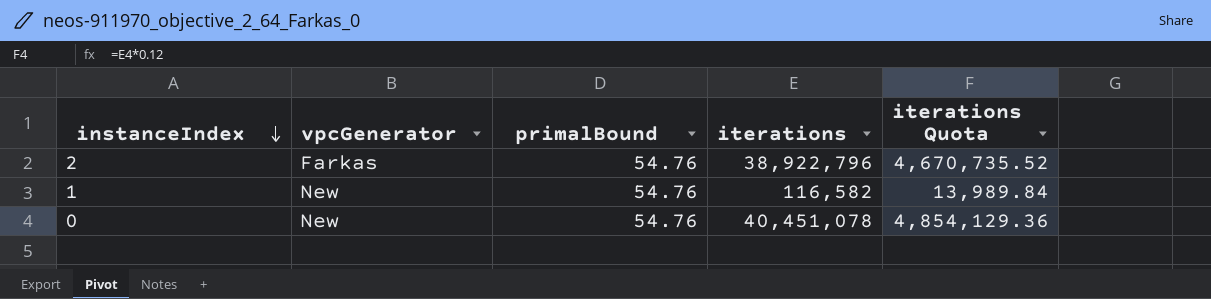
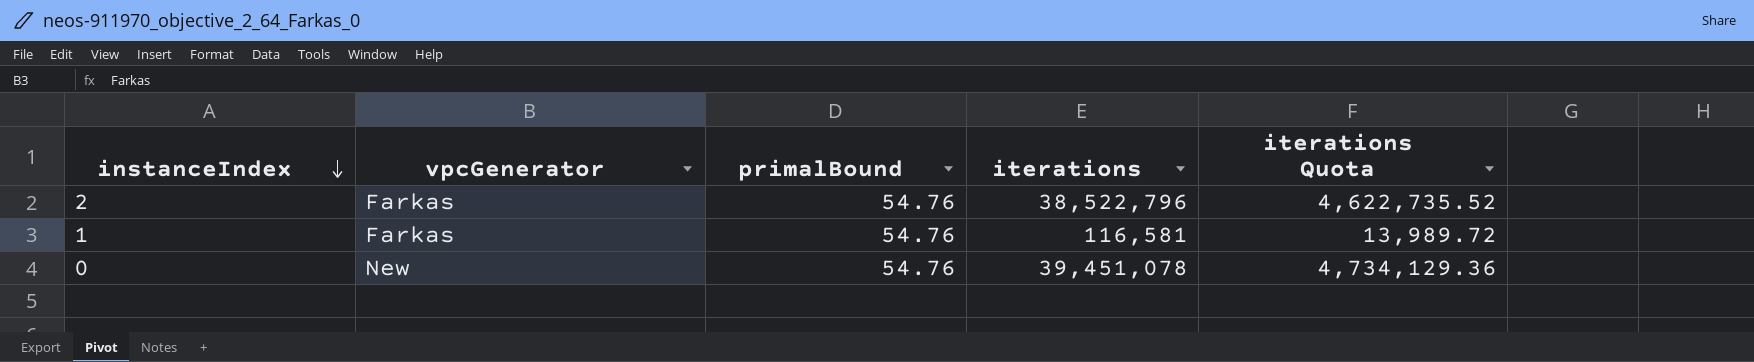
2 | iterations: 38,922,796 -> 38,522,796
2 | iterations Quota: 4,670,735.52 -> 4,622,735.52
1 | vpcGenerator: New -> Farkas
1 | iterations: 116,582 -> 116,581
1 | iterations Quota: 13,989.84 -> 13,989.72
0 | iterations: 40,451,078 -> 39,451,078
0 | iterations Quota: 4,854,129.36 -> 4,734,129.36

